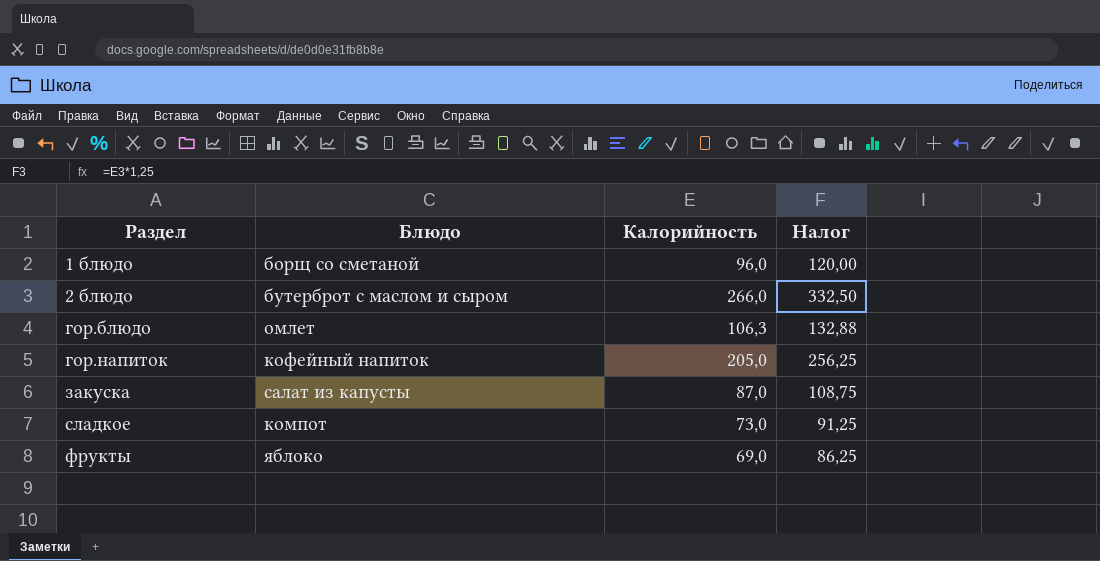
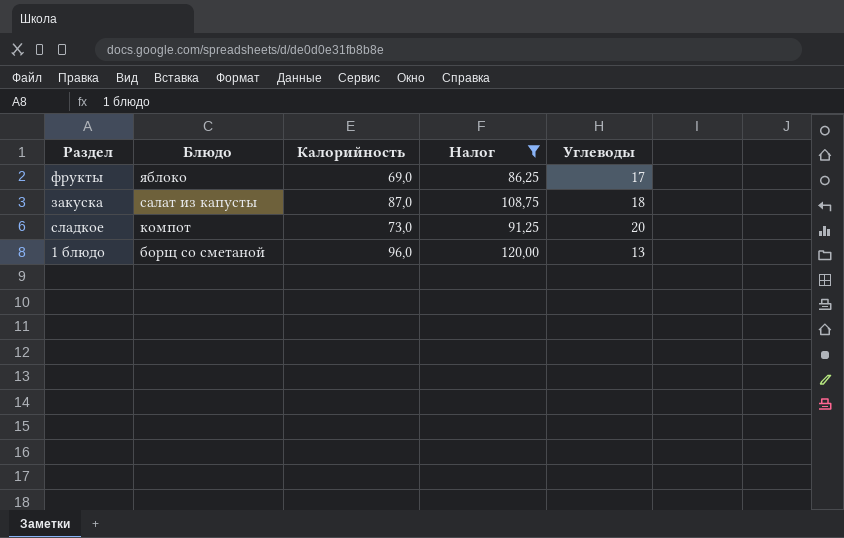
filter: none -> Налог <= 120,00
row order: Раздел ascending -> Блюдо descending
column Углеводы | position: none -> 5

